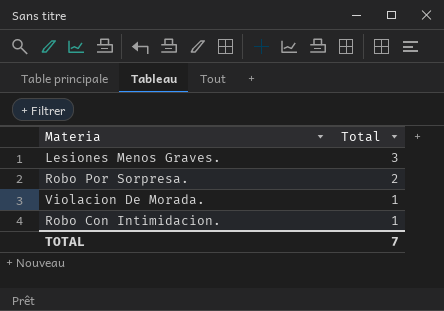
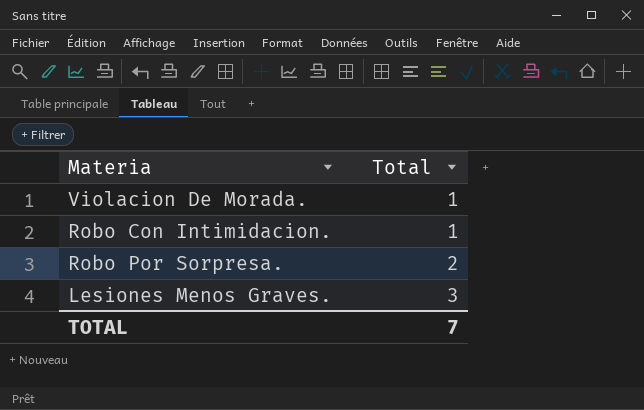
row order: Total descending -> Total ascending

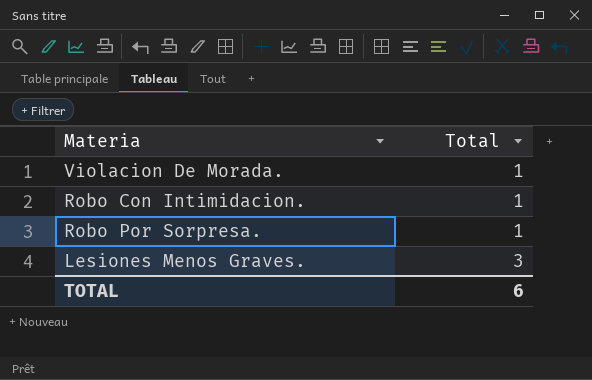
Robo Por Sorpresa. | Total: 2 -> 1
TOTAL | Total: 7 -> 6

